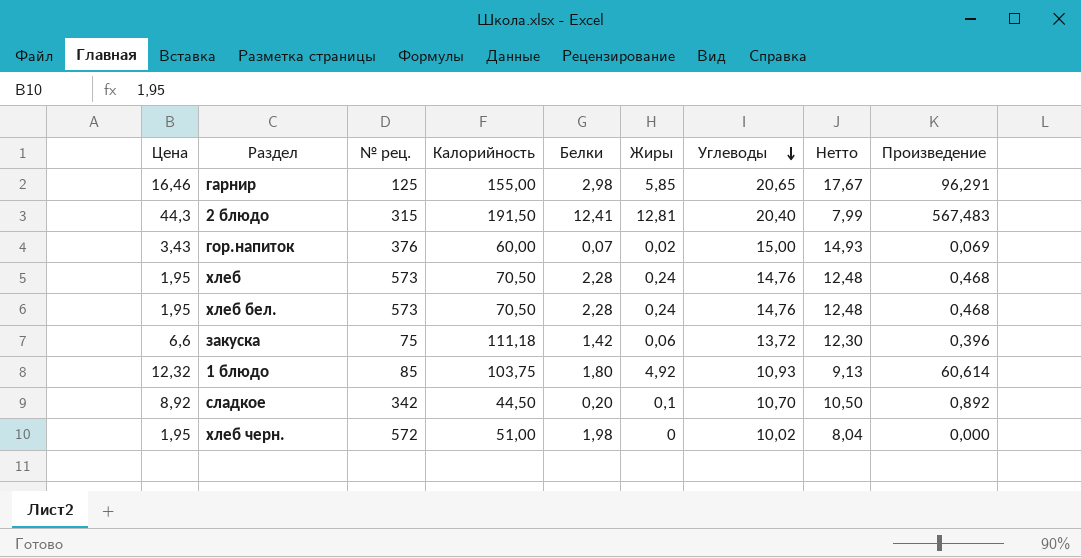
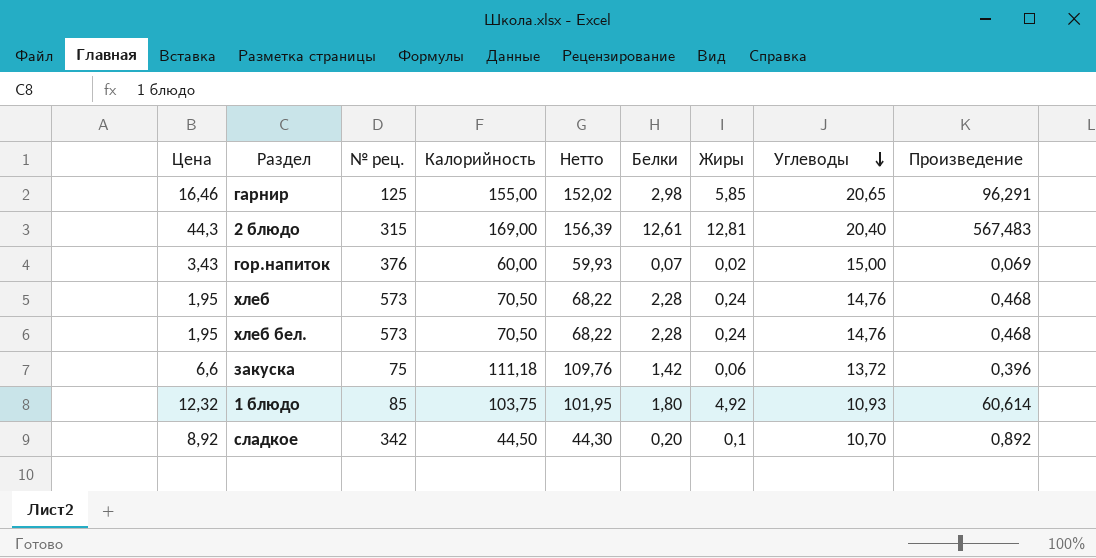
column Нетто | formula: [Углеводы] - [Белки] -> [Калорийность] - [Белки]
column Нетто | position: 8 -> 5
row хлеб черн.: 1,95 | 572 | 51,00 | 1,98 | 0 | 10,02 | 8,04 | 0,000 -> none
2 блюдо | Калорийность: 191,50 -> 169,00
2 блюдо | Белки: 12,41 -> 12,61

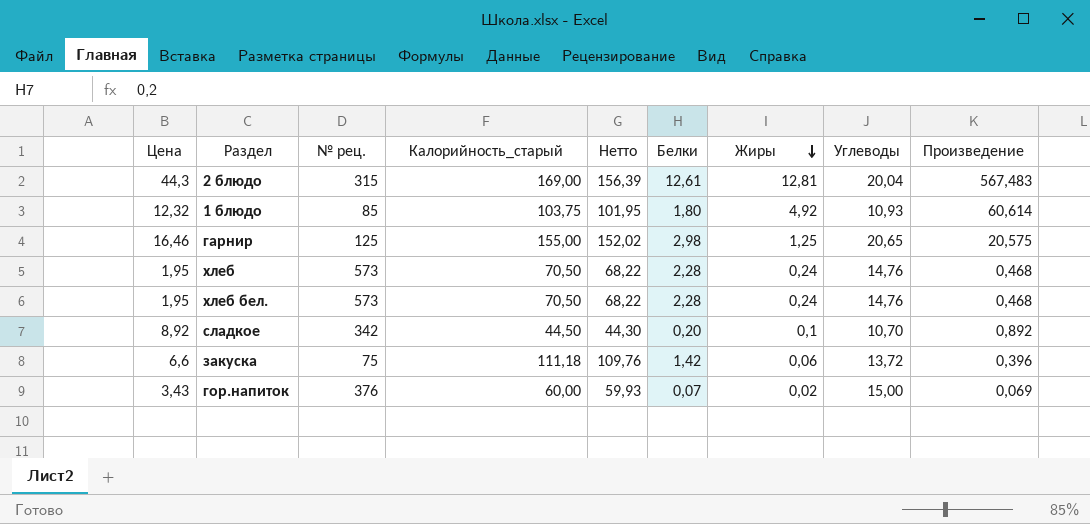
row order: Углеводы descending -> Жиры descending
column name: Калорийность -> Калорийность_старый
2 блюдо | Углеводы: 20,40 -> 20,04
гарнир | Жиры: 5,85 -> 1,25
гарнир | Произведение: 96,291 -> 20,575

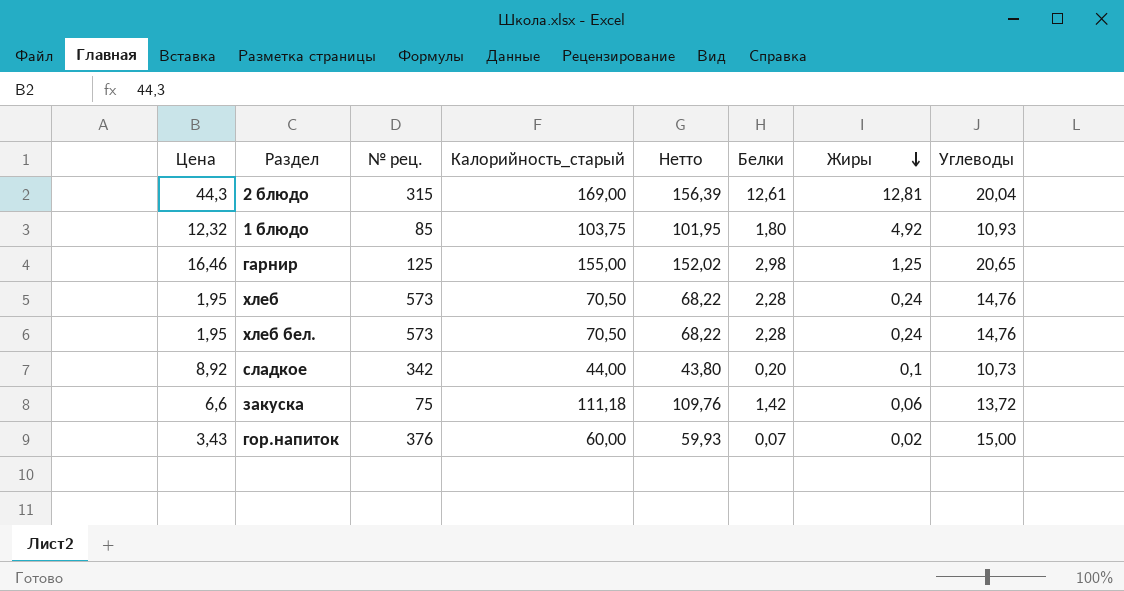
column Произведение | formula: [Цена] * [Жиры] -> none
сладкое | Калорийность_старый: 44,50 -> 44,00
сладкое | Нетто: 44,30 -> 43,80
сладкое | Углеводы: 10,70 -> 10,73

